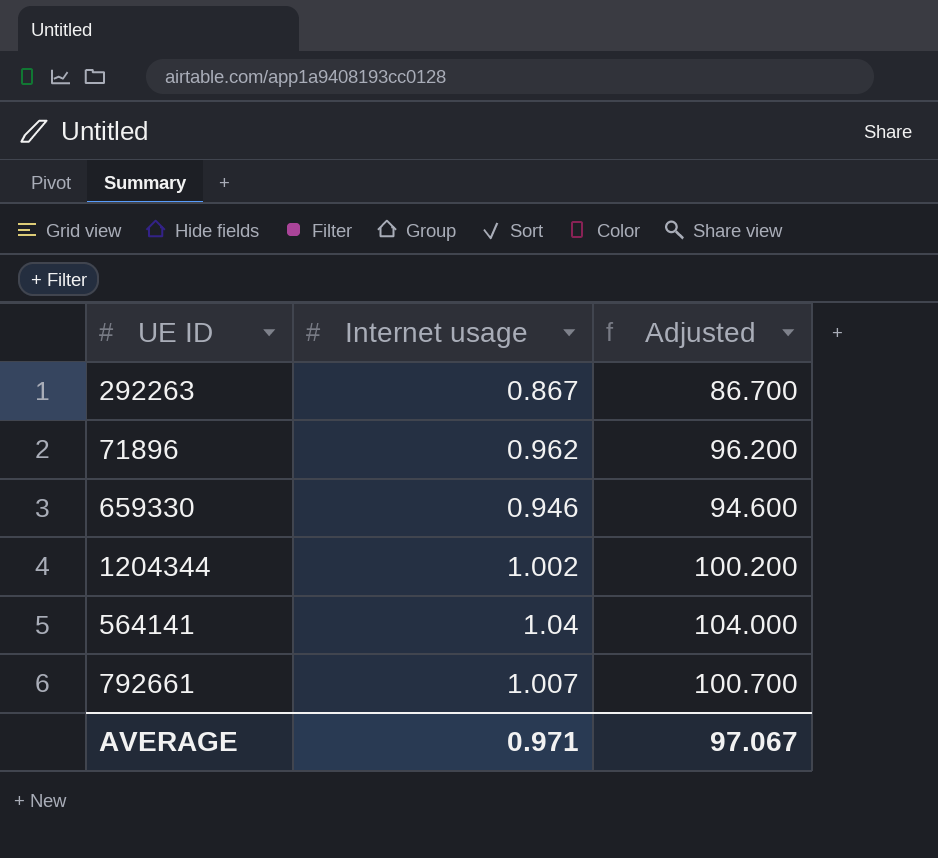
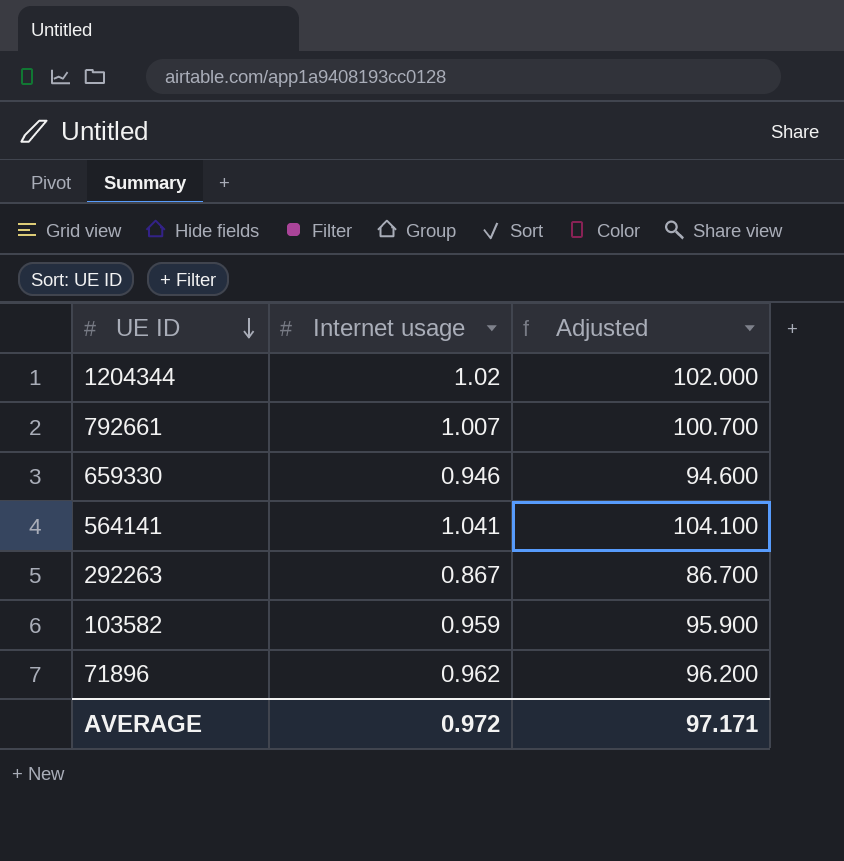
row order: none -> UE ID descending
1204344 | Internet usage: 1.002 -> 1.02
1204344 | Adjusted: 100.200 -> 102.000
564141 | Internet usage: 1.04 -> 1.041
564141 | Adjusted: 104.000 -> 104.100
row 103582: none -> 0.959 | 95.900
AVERAGE | Internet usage: 0.971 -> 0.972
AVERAGE | Adjusted: 97.067 -> 97.171

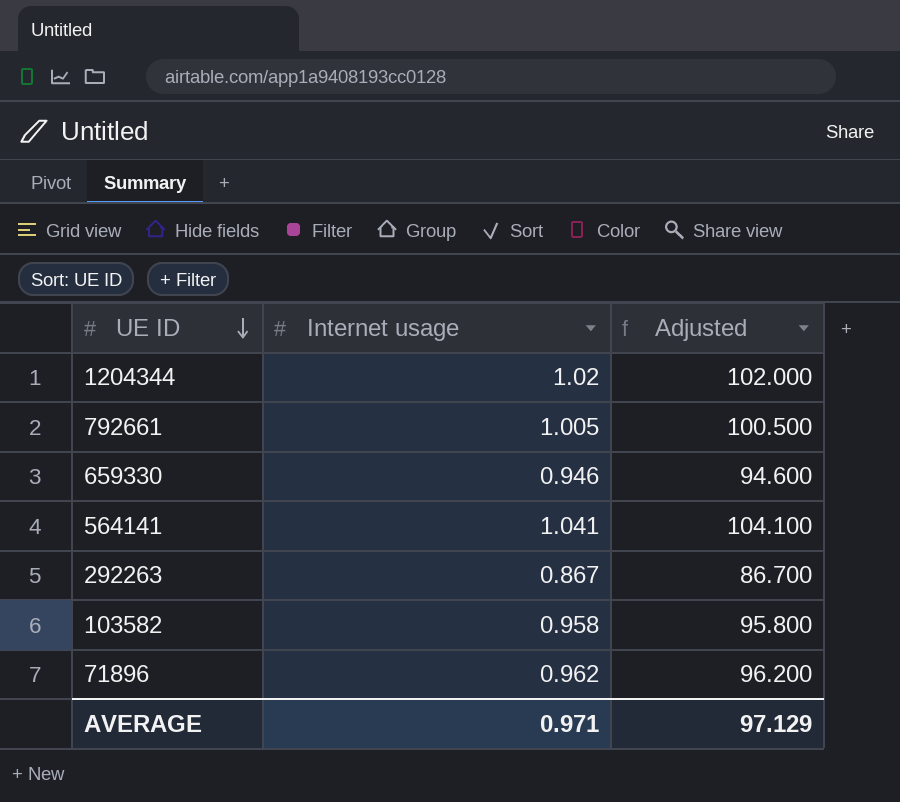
792661 | Internet usage: 1.007 -> 1.005
792661 | Adjusted: 100.700 -> 100.500
103582 | Internet usage: 0.959 -> 0.958
103582 | Adjusted: 95.900 -> 95.800
AVERAGE | Internet usage: 0.972 -> 0.971
AVERAGE | Adjusted: 97.171 -> 97.129

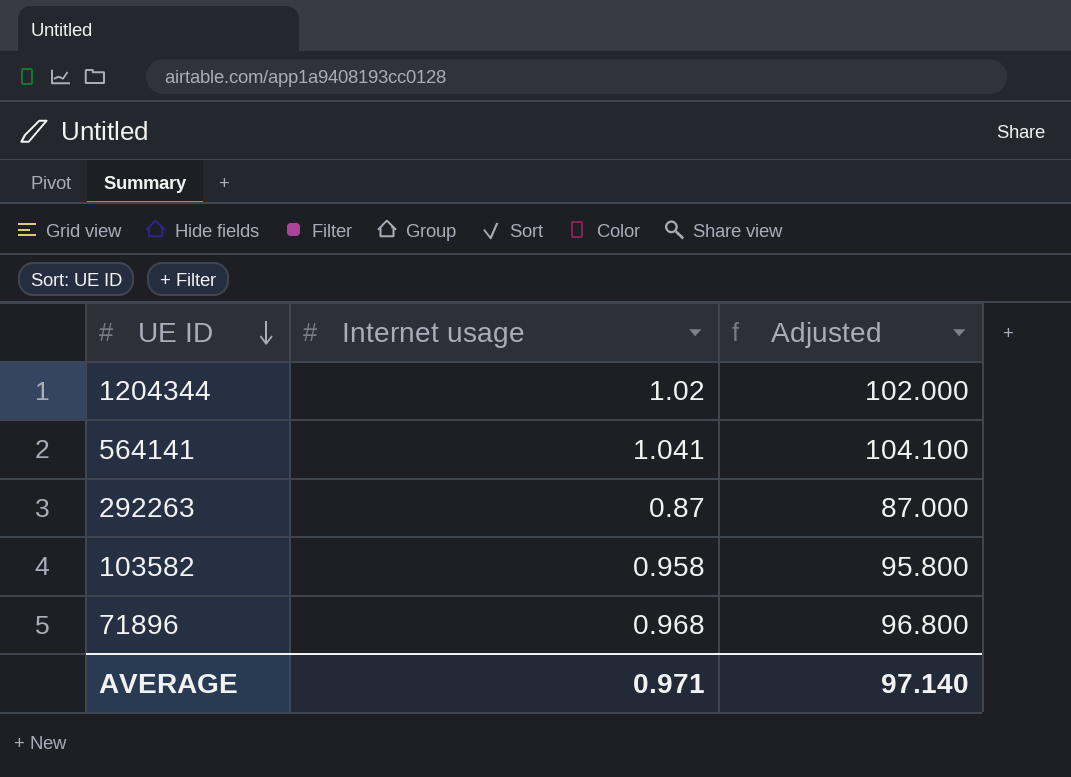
row 792661: 1.005 | 100.500 -> none
row 659330: 0.946 | 94.600 -> none
292263 | Internet usage: 0.867 -> 0.87
292263 | Adjusted: 86.700 -> 87.000
71896 | Internet usage: 0.962 -> 0.968
71896 | Adjusted: 96.200 -> 96.800
AVERAGE | Adjusted: 97.129 -> 97.140

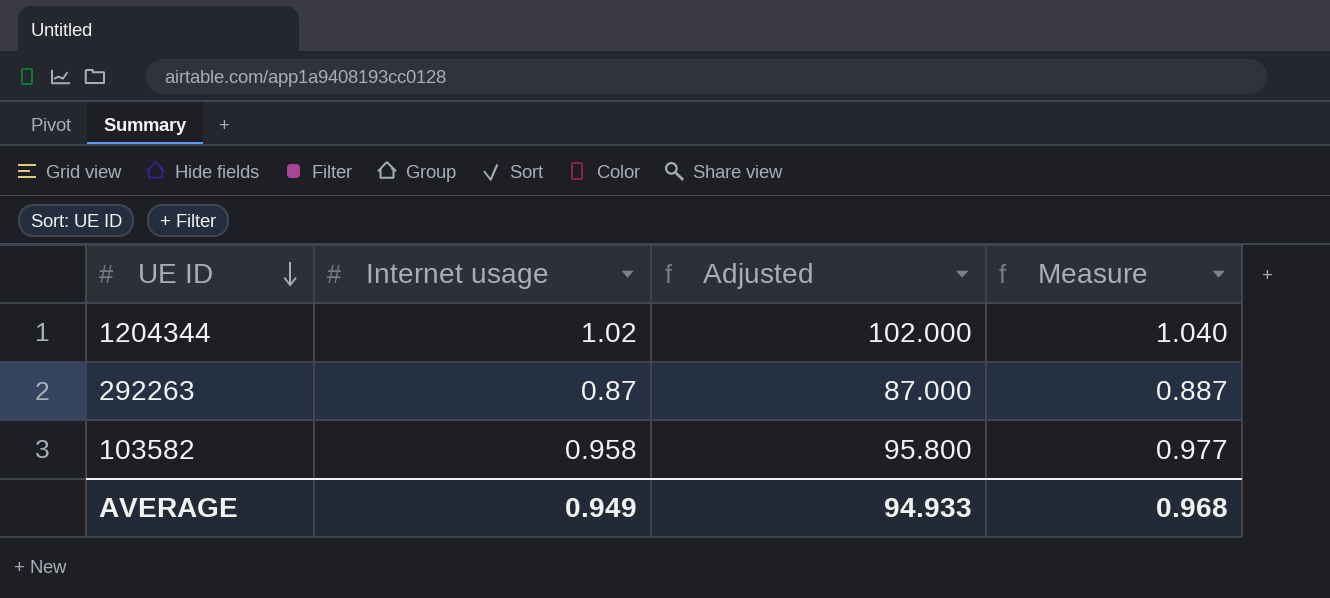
column Measure | formula: none -> [Internet usage] * 1.02
row 564141: 1.041 | 104.100 -> none
row 71896: 0.968 | 96.800 -> none
AVERAGE | Internet usage: 0.971 -> 0.949
AVERAGE | Adjusted: 97.140 -> 94.933

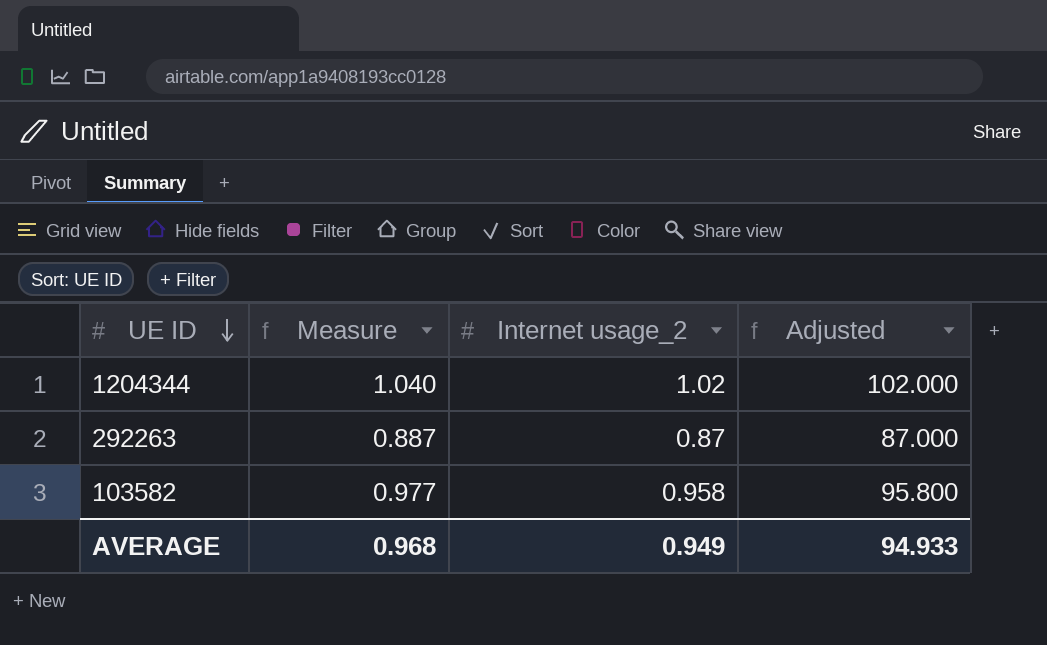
column Measure | position: 4 -> 2
column name: Internet usage -> Internet usage_2

